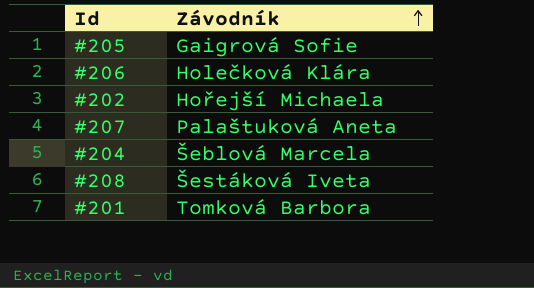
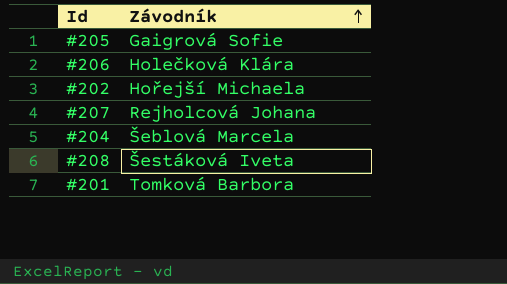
#207 | Závodník: Palaštuková Aneta -> Rejholcová Johana

